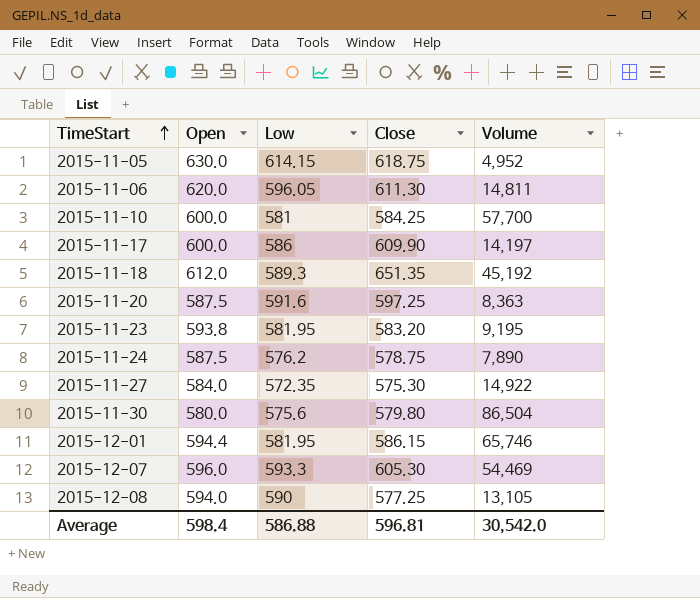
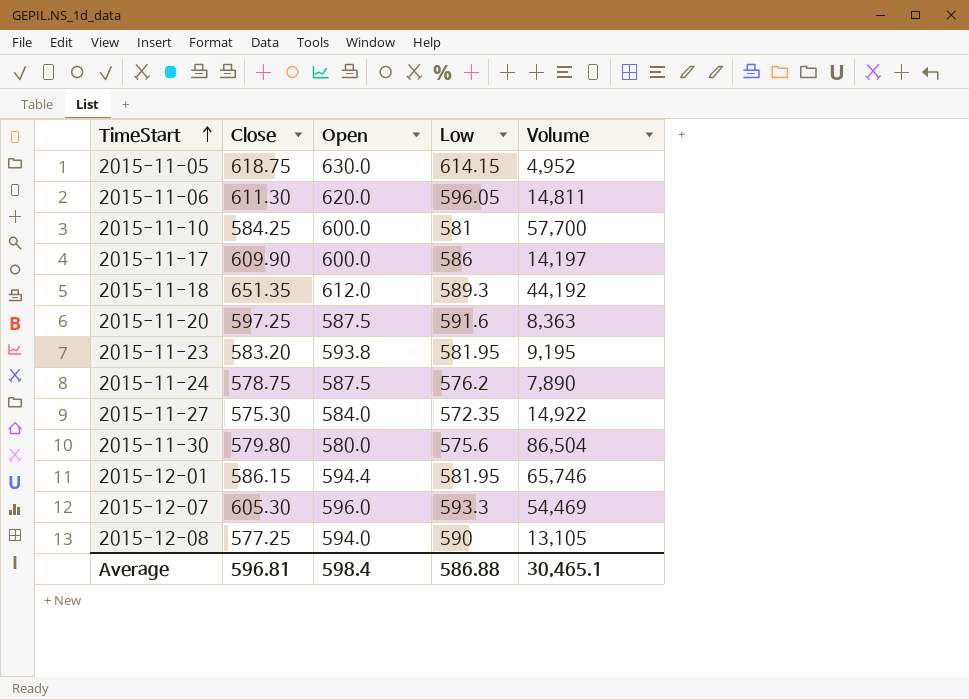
column Close | position: 4 -> 2
2015-11-18 | Volume: 45,192 -> 44,192
Average | Volume: 30,542.0 -> 30,465.1

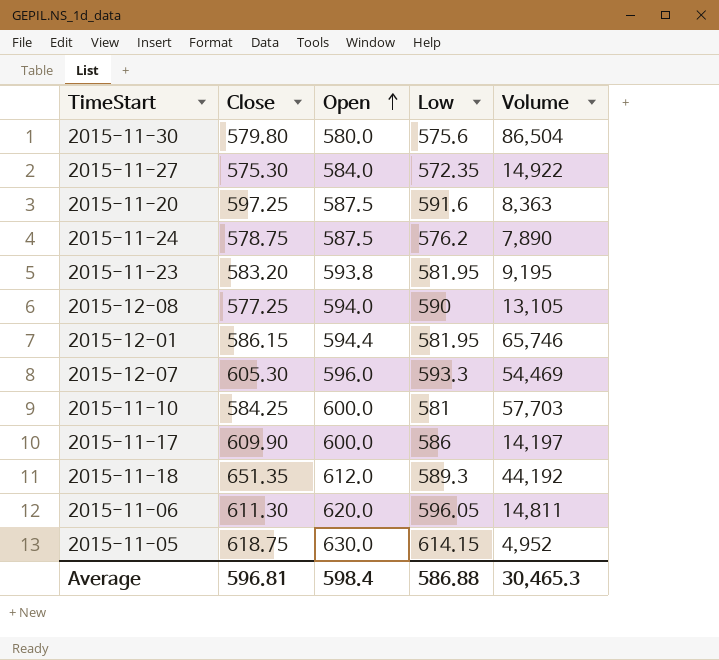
row order: TimeStart ascending -> Open ascending
2015-11-10 | Volume: 57,700 -> 57,703
Average | Volume: 30,465.1 -> 30,465.3

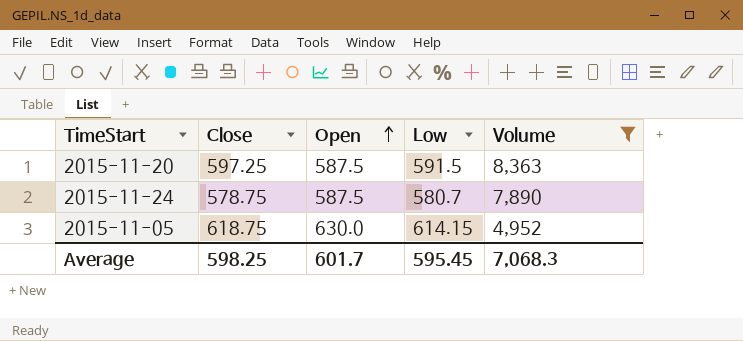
filter: none -> Volume <= 8,363
2015-11-20 | Low: 591.6 -> 591.5
2015-11-24 | Low: 576.2 -> 580.7
Average | Close: 596.81 -> 598.25
Average | Open: 598.4 -> 601.7
Average | Low: 586.88 -> 595.45
Average | Volume: 30,465.3 -> 7,068.3

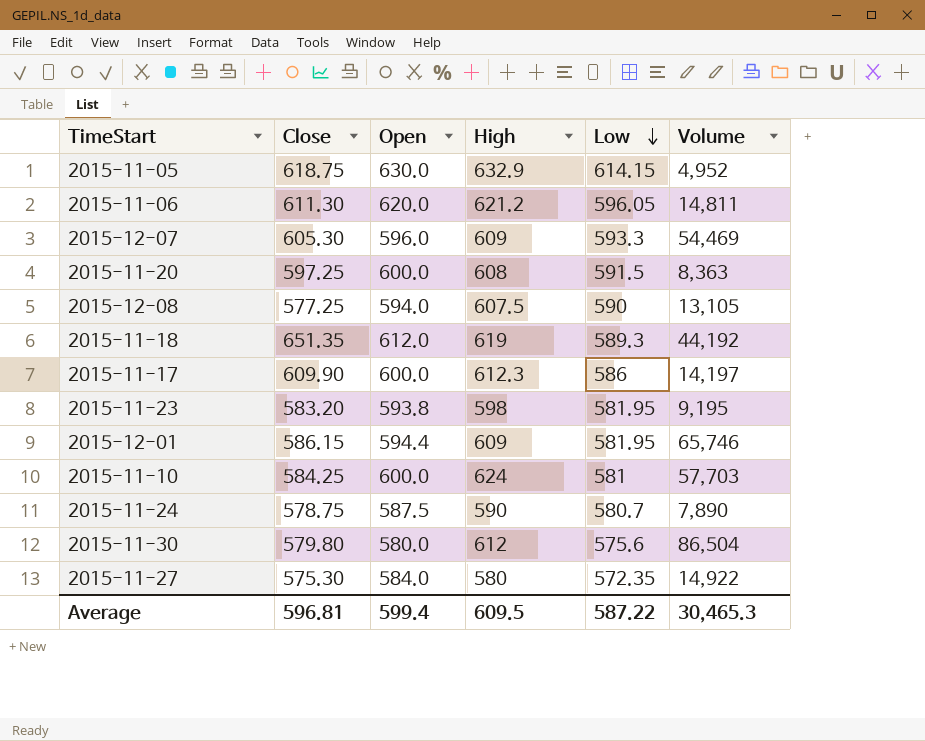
filter: Volume <= 8,363 -> none
row order: Open ascending -> Low descending
column High | position: none -> 4
2015-11-20 | Open: 587.5 -> 600.0
Average | Close: 598.25 -> 596.81
Average | Open: 601.7 -> 599.4
Average | Low: 595.45 -> 587.22
Average | Volume: 7,068.3 -> 30,465.3

